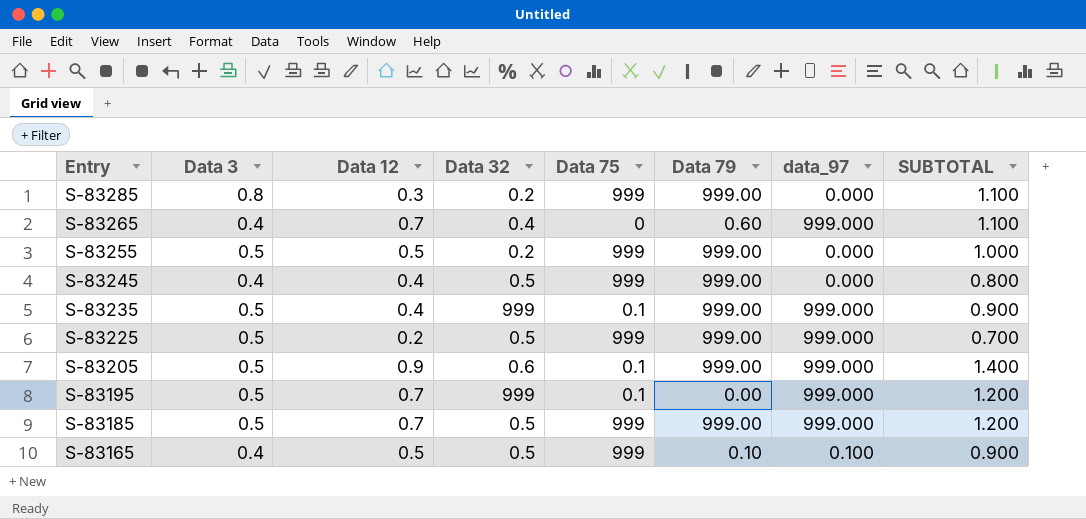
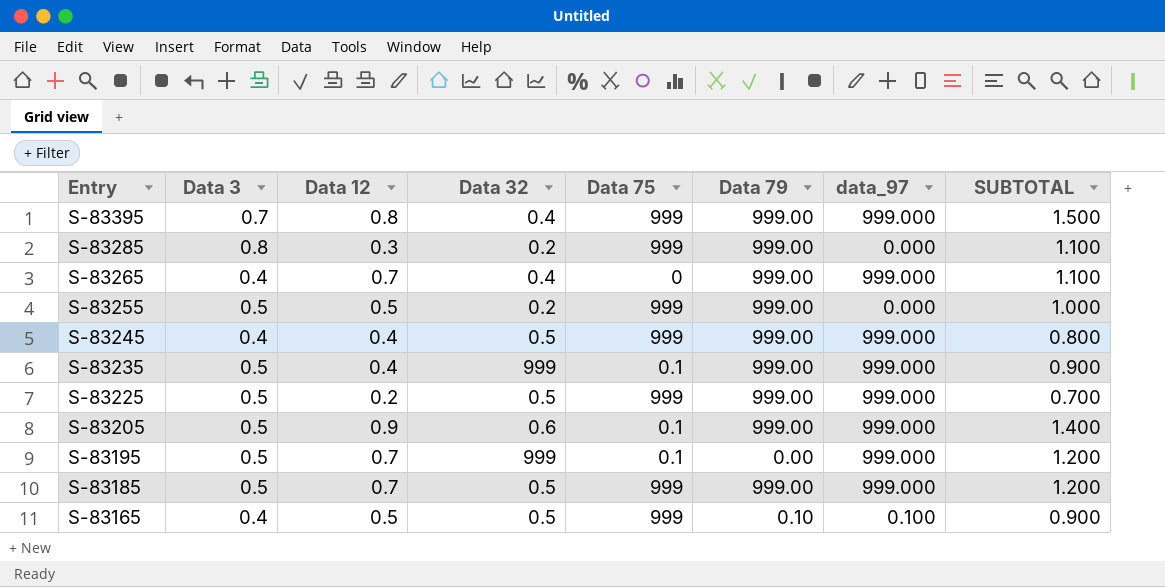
row S-83395: none -> 0.7 | 0.8 | 0.4 | 999 | 999.00 | 999.000 | 1.500
S-83265 | Data 79: 0.60 -> 999.00
S-83245 | data_97: 0.000 -> 999.000

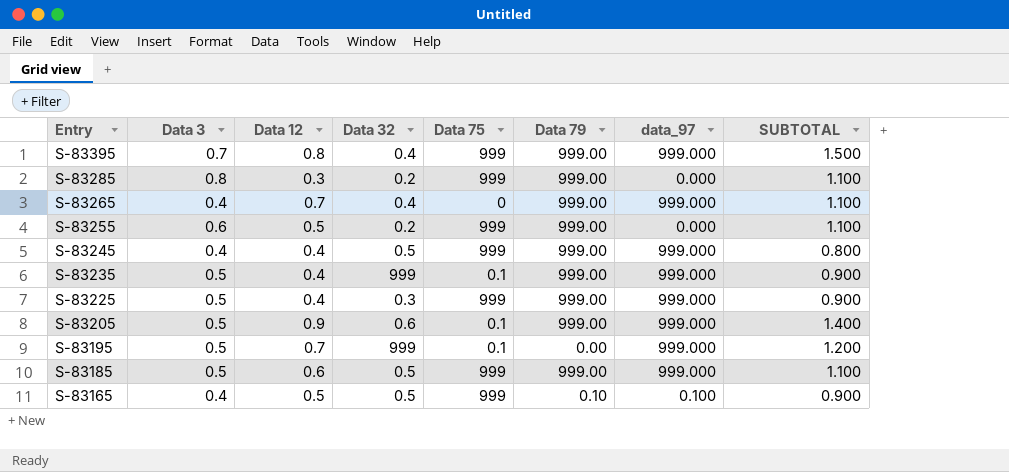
S-83255 | Data 3: 0.5 -> 0.6
S-83255 | SUBTOTAL: 1.000 -> 1.100
S-83225 | Data 12: 0.2 -> 0.4
S-83225 | Data 32: 0.5 -> 0.3
S-83225 | SUBTOTAL: 0.700 -> 0.900
S-83185 | Data 12: 0.7 -> 0.6
S-83185 | SUBTOTAL: 1.200 -> 1.100

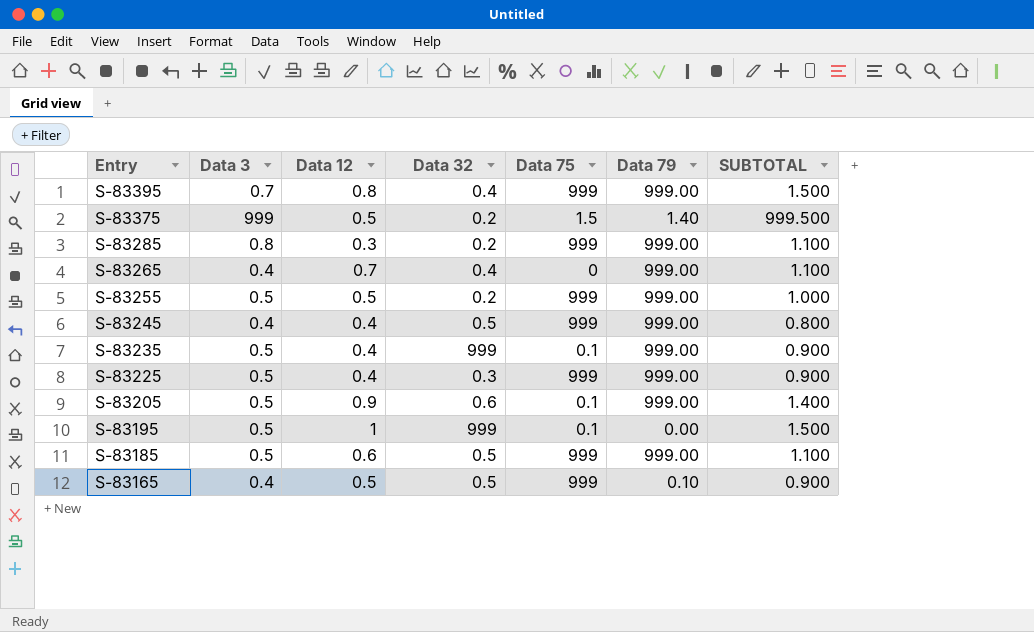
column data_97 | position: 7 -> none
row S-83375: none -> 999 | 0.5 | 0.2 | 1.5 | 1.40 | 999.500
S-83255 | Data 3: 0.6 -> 0.5
S-83255 | SUBTOTAL: 1.100 -> 1.000
S-83195 | Data 12: 0.7 -> 1
S-83195 | SUBTOTAL: 1.200 -> 1.500

